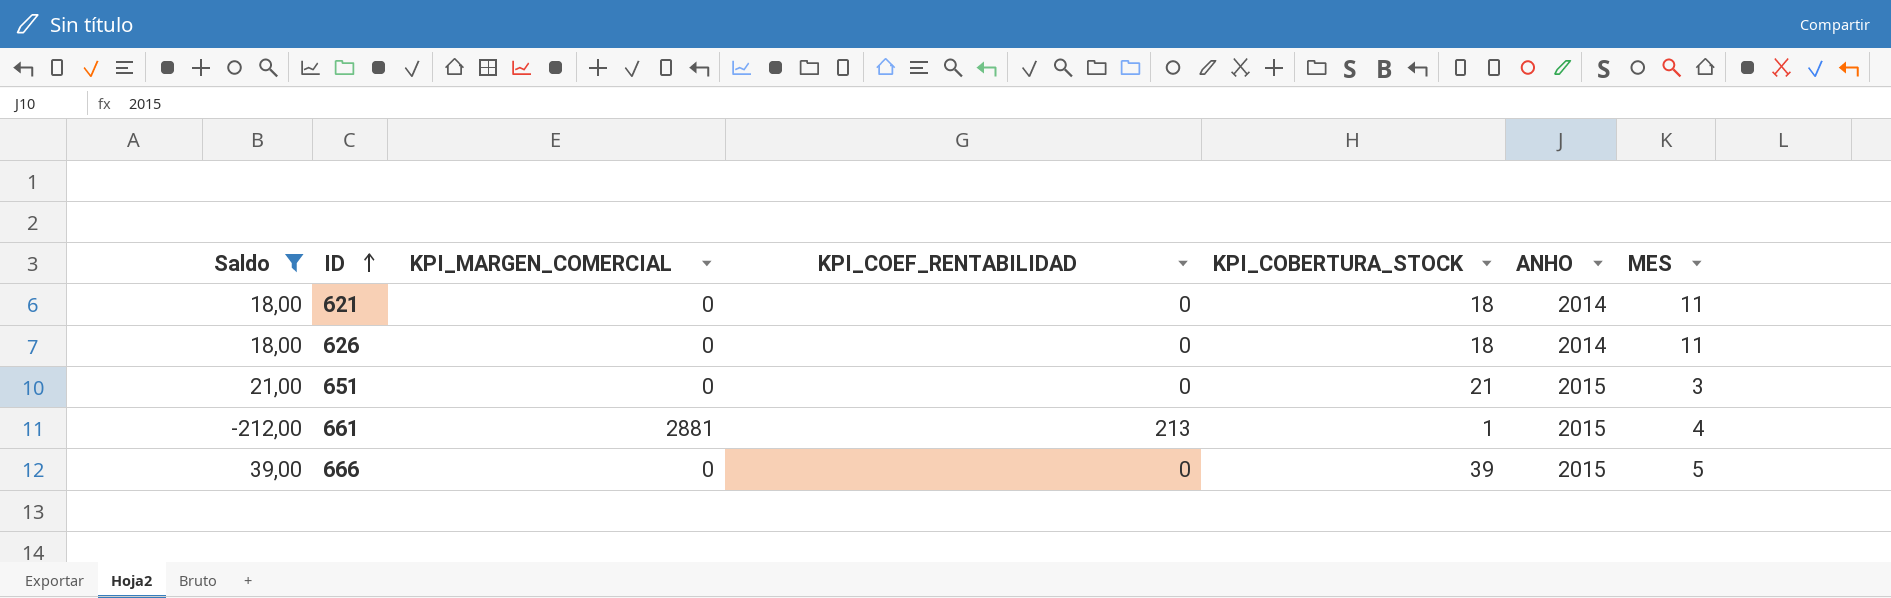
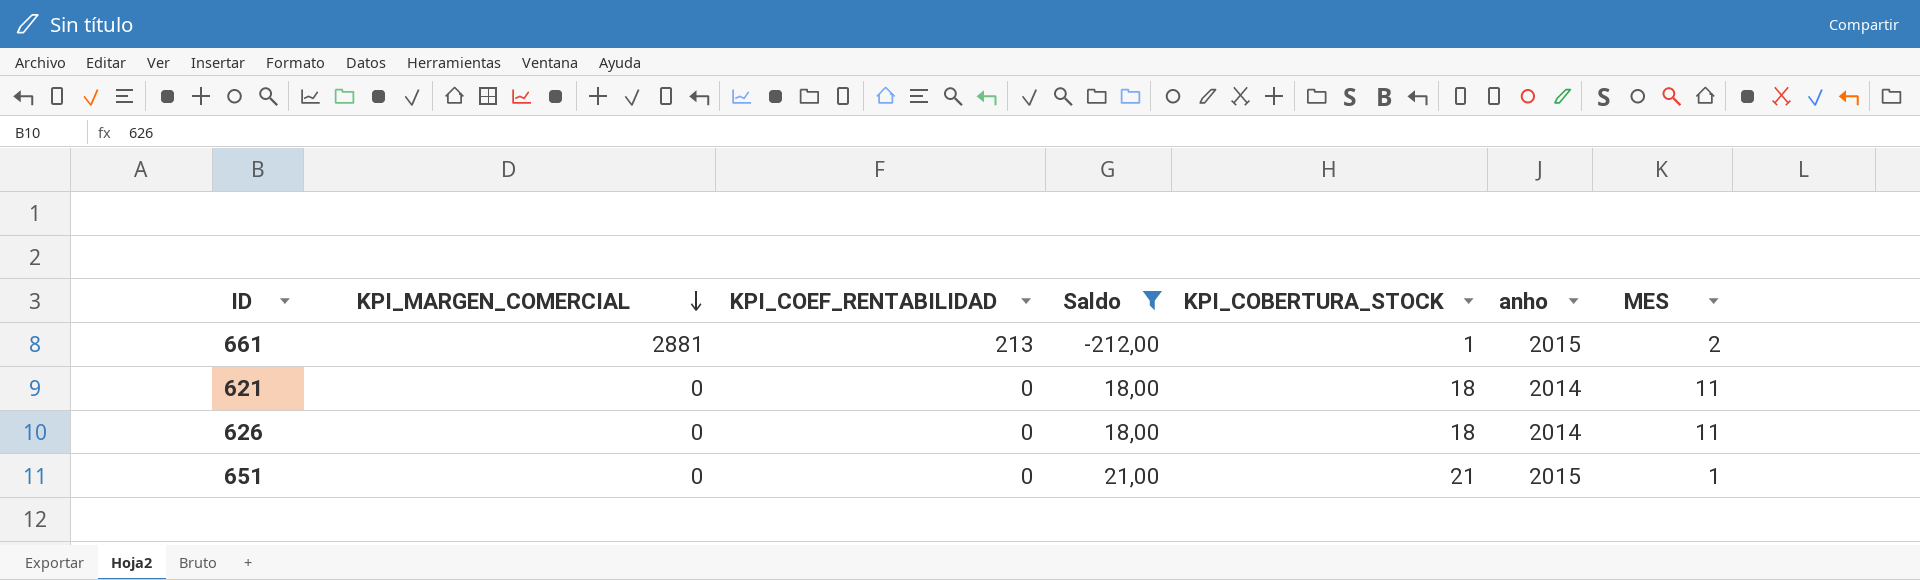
row order: ID ascending -> KPI_MARGEN_COMERCIAL descending
column Saldo | position: 1 -> 4
column name: ANHO -> anho
row 666: 39,00 | 0 | 0 | 39 | 2015 | 5 -> none
661 | MES: 4 -> 2
651 | MES: 3 -> 1

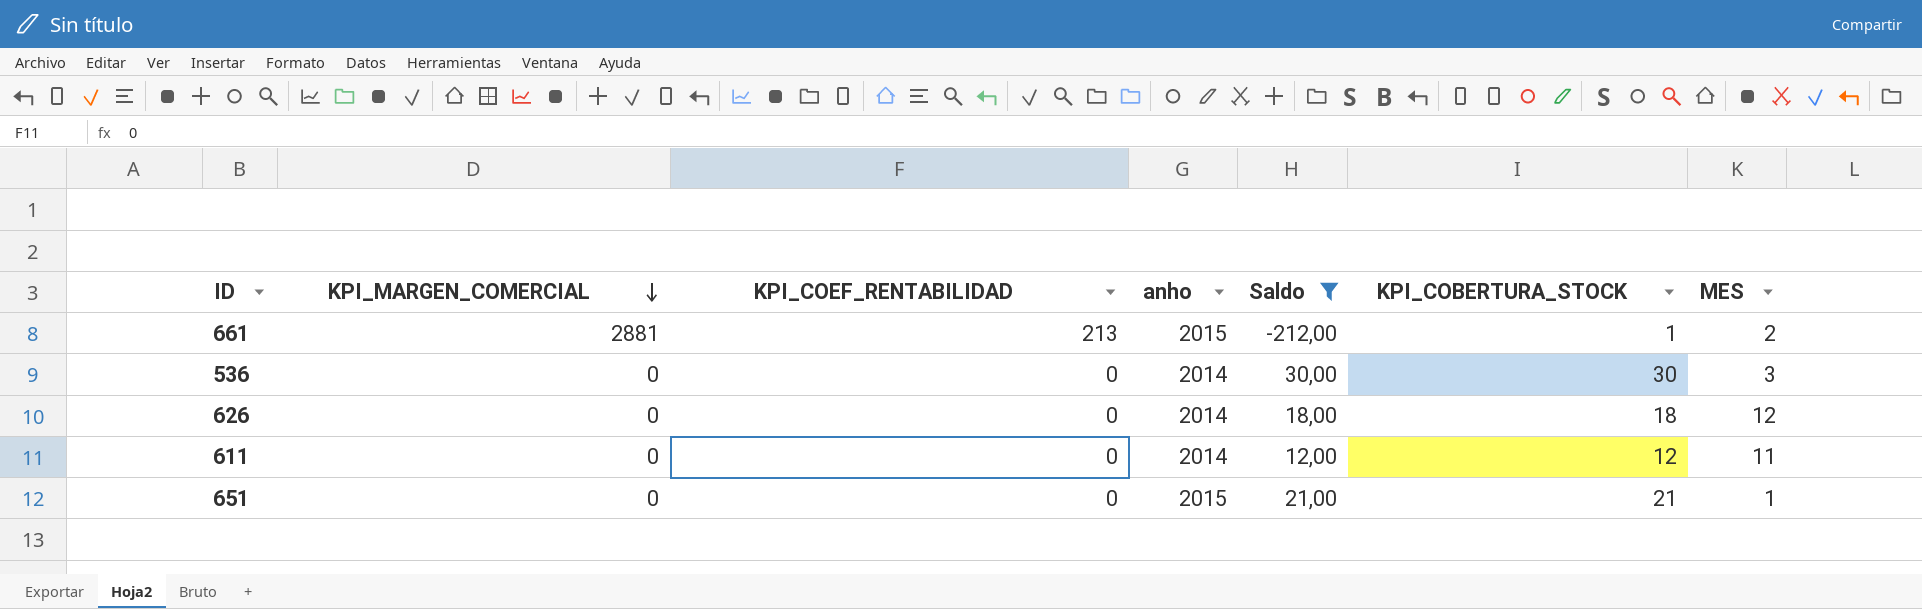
column anho | position: 6 -> 4
row 621: 0 | 0 | 18,00 | 18 | 2014 | 11 -> none
row 536: none -> 0 | 0 | 2014 | 30,00 | 30 | 3
626 | MES: 11 -> 12
row 611: none -> 0 | 0 | 2014 | 12,00 | 12 | 11

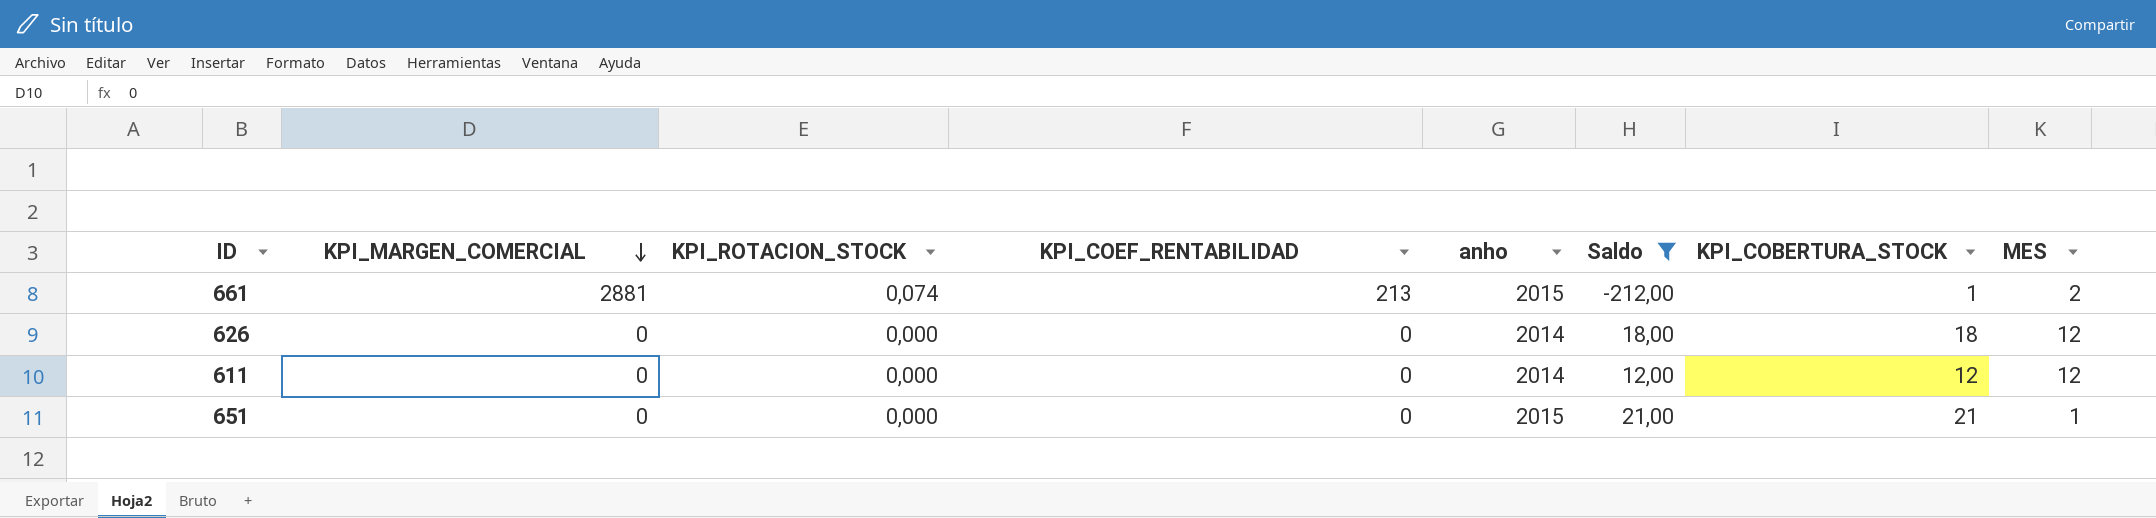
column KPI_ROTACION_STOCK | position: none -> 3
row 536: 0 | 0 | 2014 | 30,00 | 30 | 3 -> none
611 | MES: 11 -> 12

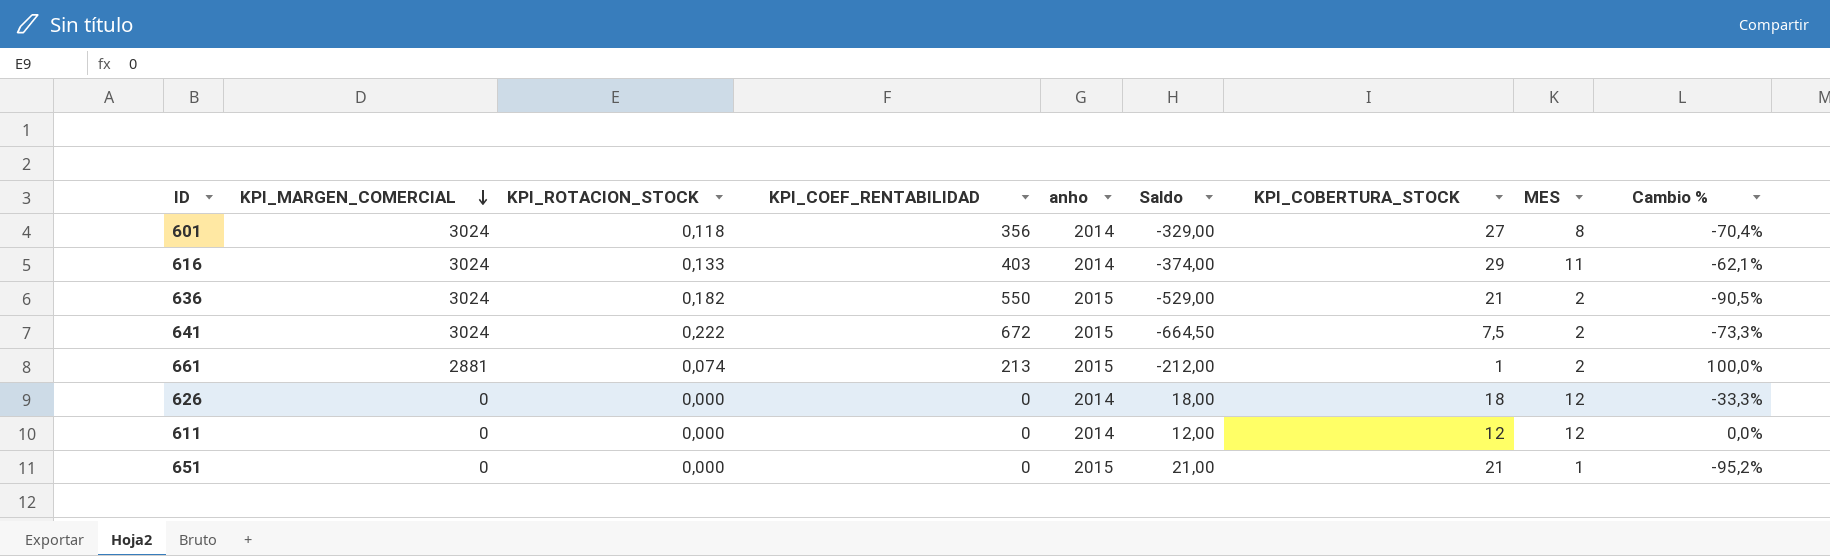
filter: Saldo >= -212,00 -> none
column Cambio % | formula: none -> ([MES] - [KPI_COBERTURA_STOCK]) / [KPI_COBERTURA_STOCK]

